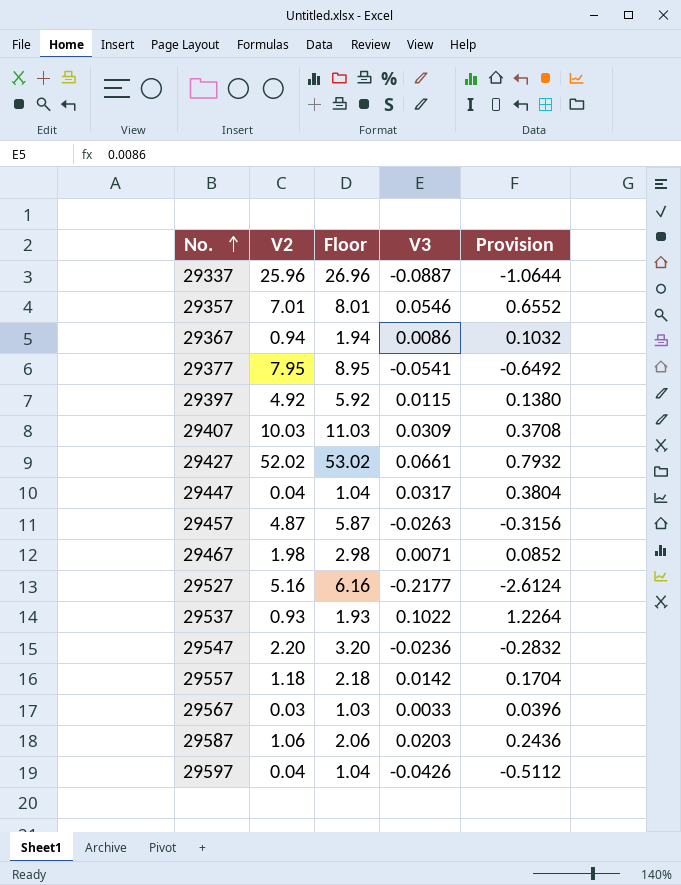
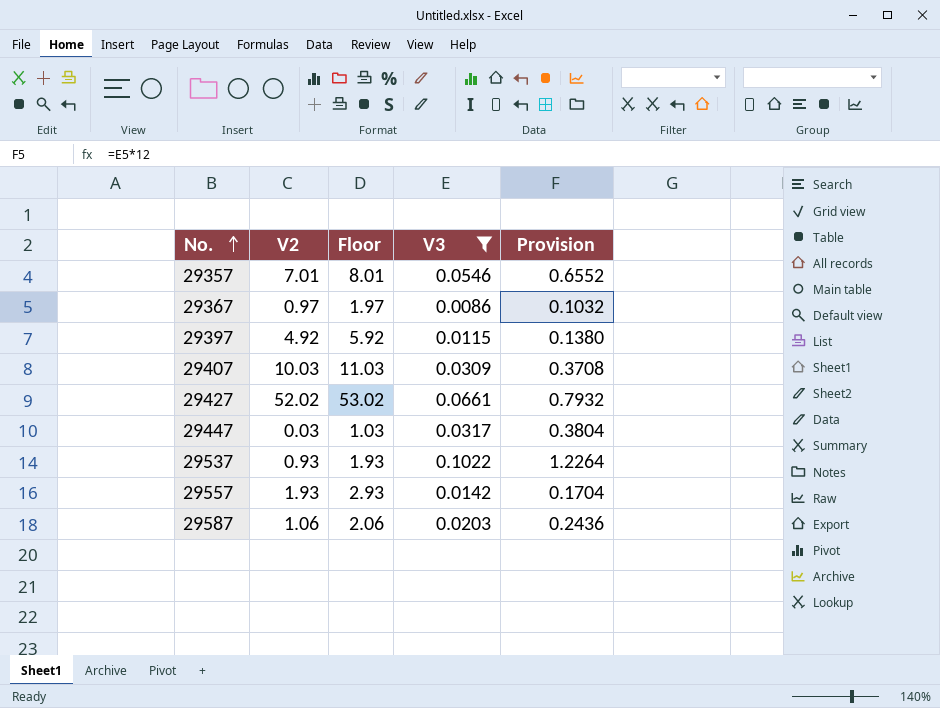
filter: none -> V3 >= 0.0086
29367 | V2: 0.94 -> 0.97
29367 | Floor: 1.94 -> 1.97
29447 | V2: 0.04 -> 0.03
29447 | Floor: 1.04 -> 1.03
29557 | V2: 1.18 -> 1.93
29557 | Floor: 2.18 -> 2.93

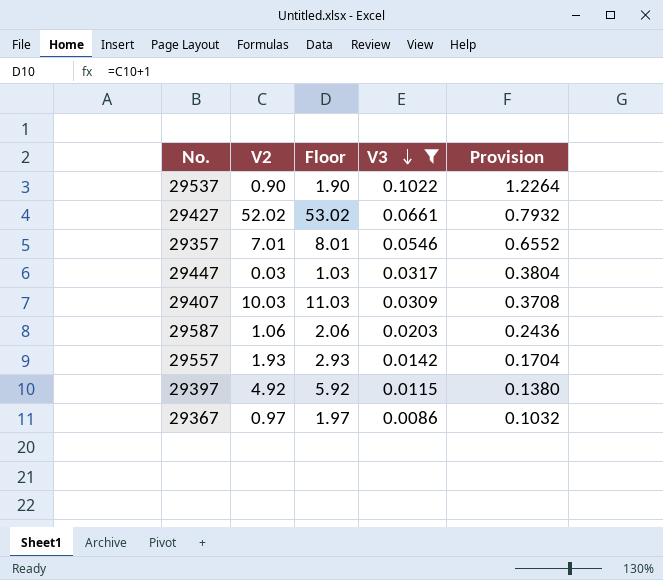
row order: No. ascending -> V3 descending
29537 | V2: 0.93 -> 0.90
29537 | Floor: 1.93 -> 1.90

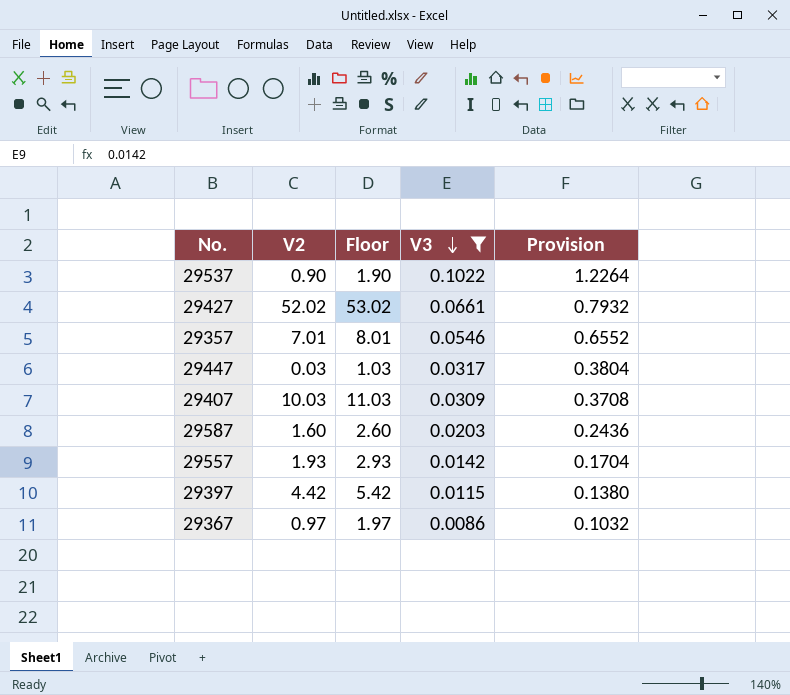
29587 | V2: 1.06 -> 1.60
29587 | Floor: 2.06 -> 2.60
29397 | V2: 4.92 -> 4.42
29397 | Floor: 5.92 -> 5.42

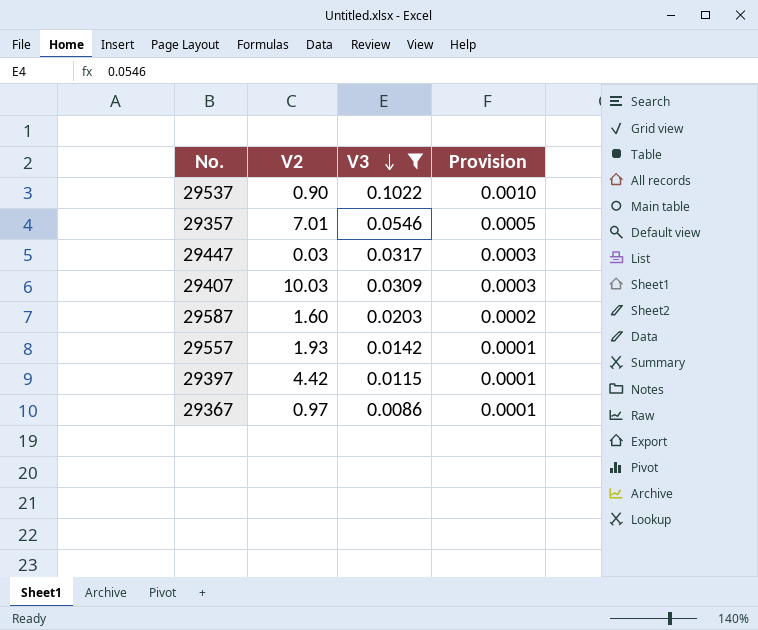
column Floor | formula: [V2] + 1 -> none
column Provision | formula: [V3] * 12 -> [V3] * 0.01
row 29427: 52.02 | 53.02 | 0.0661 | 0.7932 -> none

